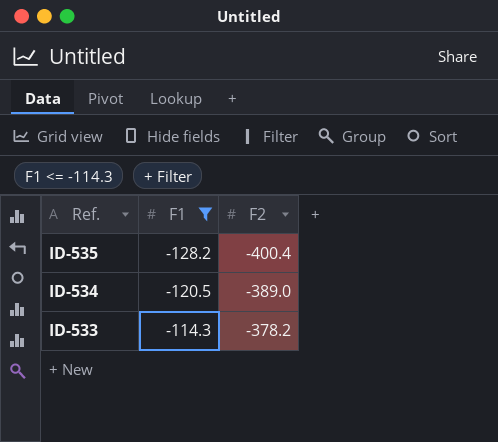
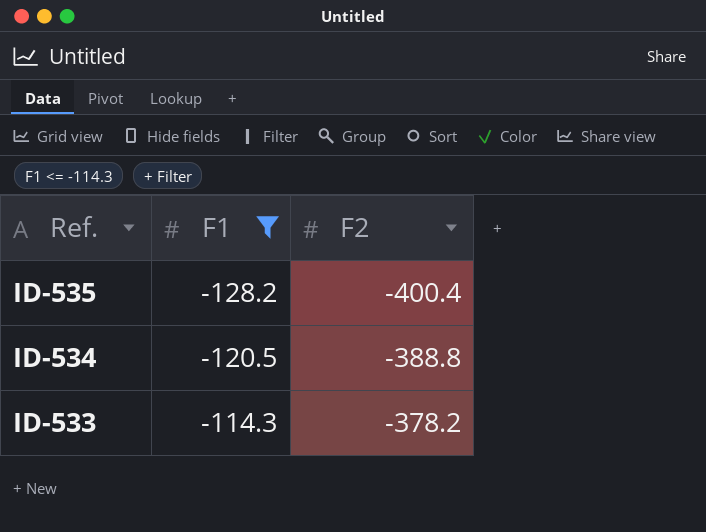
ID-534 | F2: -389.0 -> -388.8

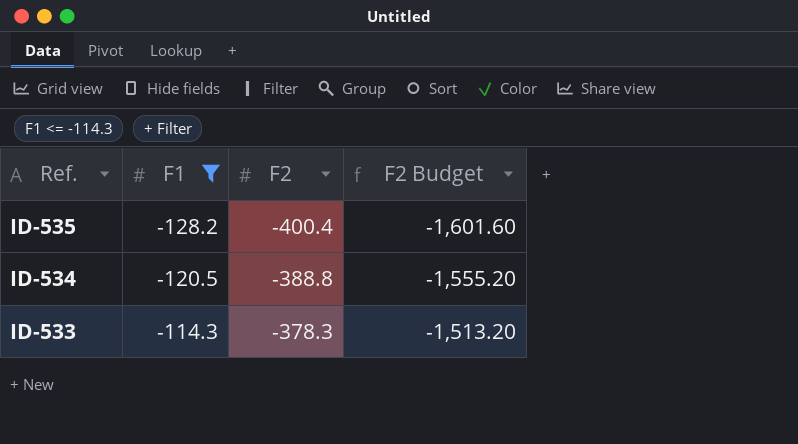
column F2 Budget | formula: none -> [F2] * 4
ID-533 | F2: -378.2 -> -378.3

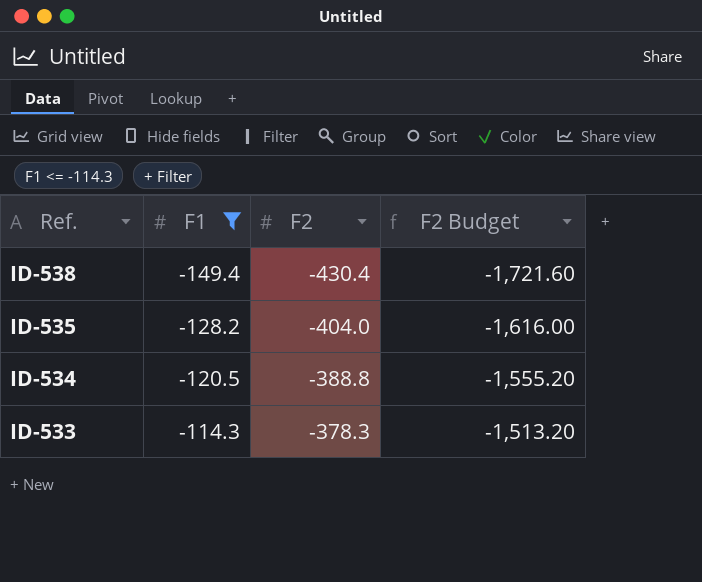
row ID-538: none -> -149.4 | -430.4 | -1,721.60
ID-535 | F2: -400.4 -> -404.0
ID-535 | F2 Budget: -1,601.60 -> -1,616.00

